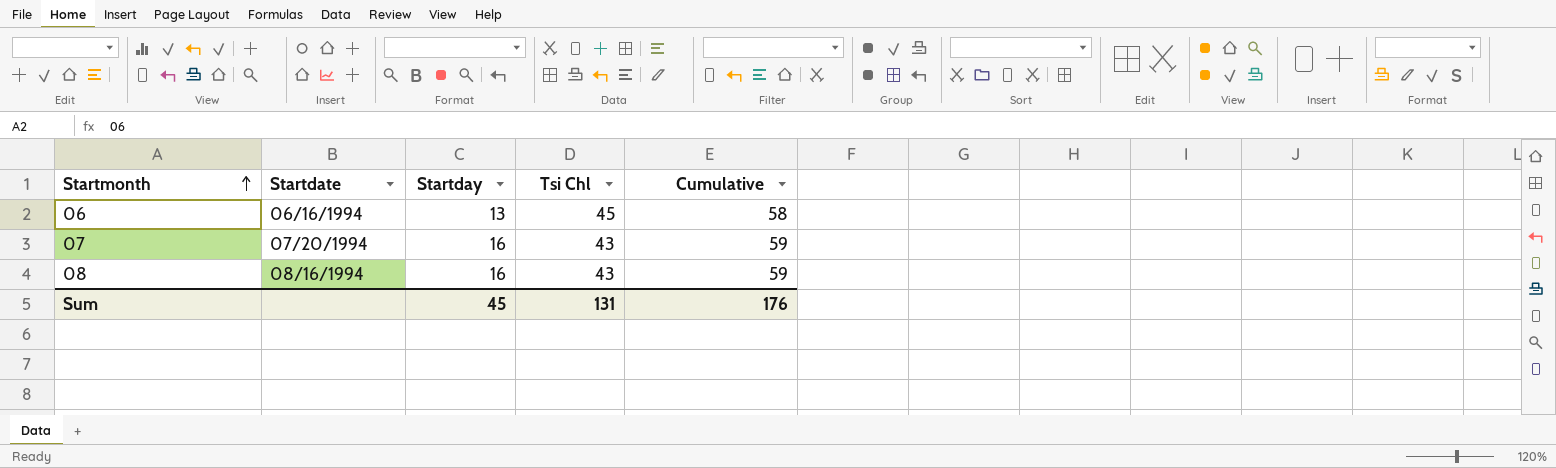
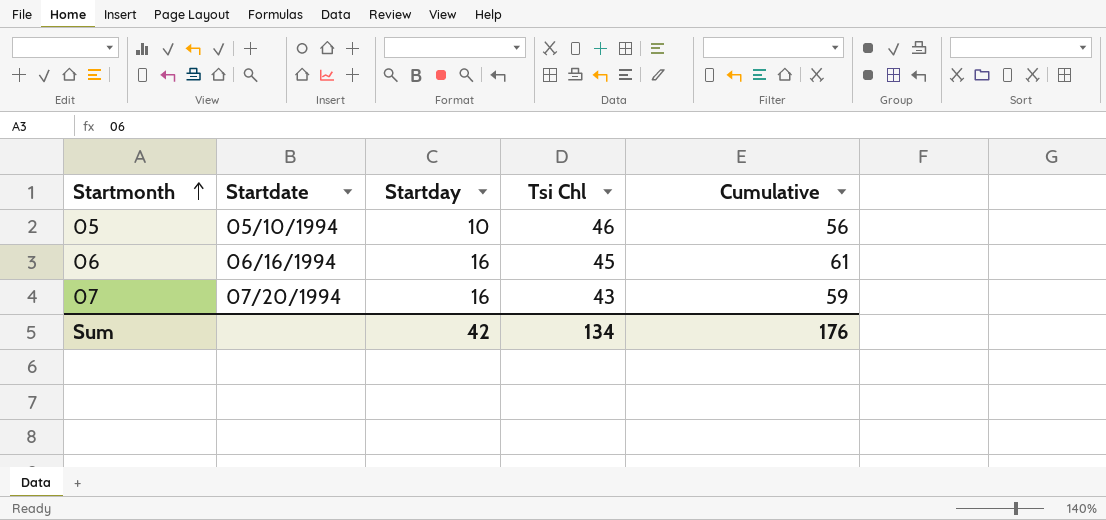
row 08: 08/16/1994 | 16 | 43 | 59 -> none
row 05: none -> 05/10/1994 | 10 | 46 | 56
06 | Startday: 13 -> 16
06 | Cumulative: 58 -> 61
Sum | Startday: 45 -> 42
Sum | Tsi Chl: 131 -> 134

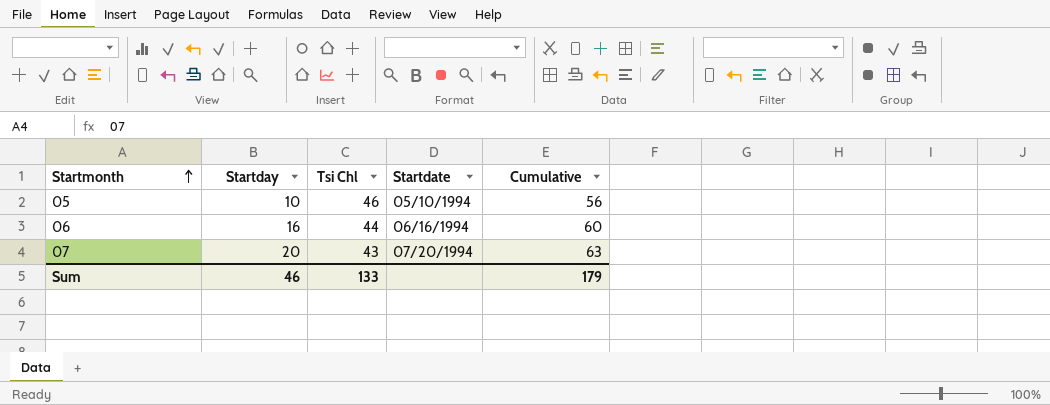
column Startdate | position: 2 -> 4
06 | Tsi Chl: 45 -> 44
06 | Cumulative: 61 -> 60
07 | Startday: 16 -> 20
07 | Cumulative: 59 -> 63
Sum | Startday: 42 -> 46
Sum | Tsi Chl: 134 -> 133
Sum | Cumulative: 176 -> 179

